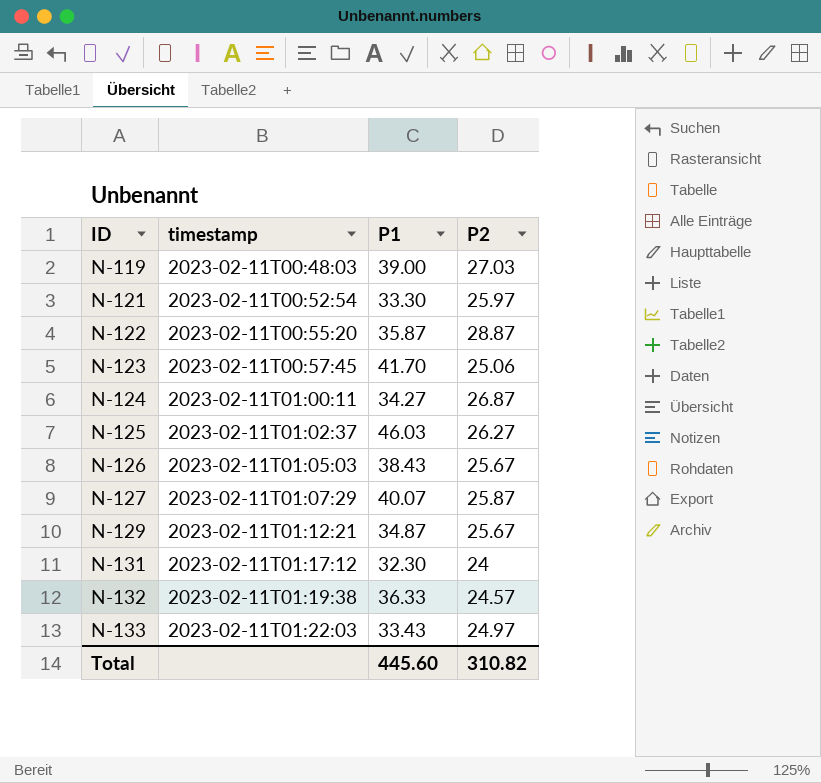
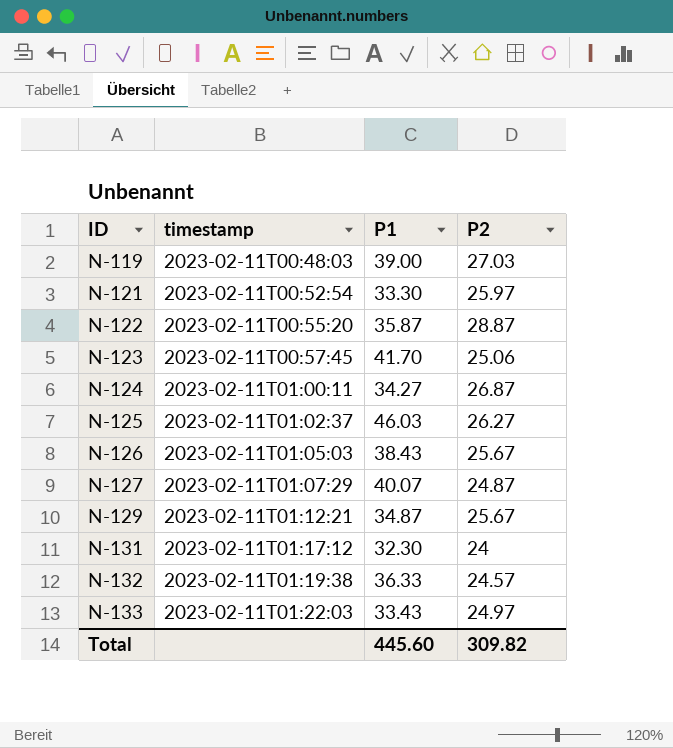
N-127 | P2: 25.87 -> 24.87
Total | P2: 310.82 -> 309.82

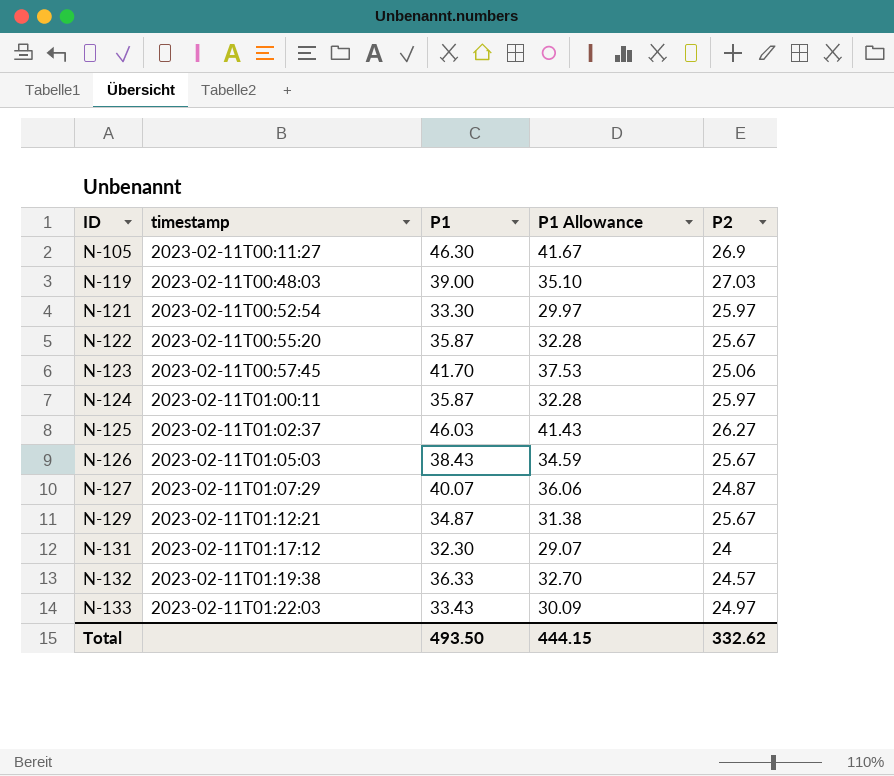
column P1 Allowance | formula: none -> [P1] * 0.9
row N-105: none -> 2023-02-11T00:11:27 | 46.30 | 41.67 | 26.9
N-122 | P2: 28.87 -> 25.67
N-124 | P1: 34.27 -> 35.87
N-124 | P2: 26.87 -> 25.97
Total | P1: 445.60 -> 493.50
Total | P2: 309.82 -> 332.62

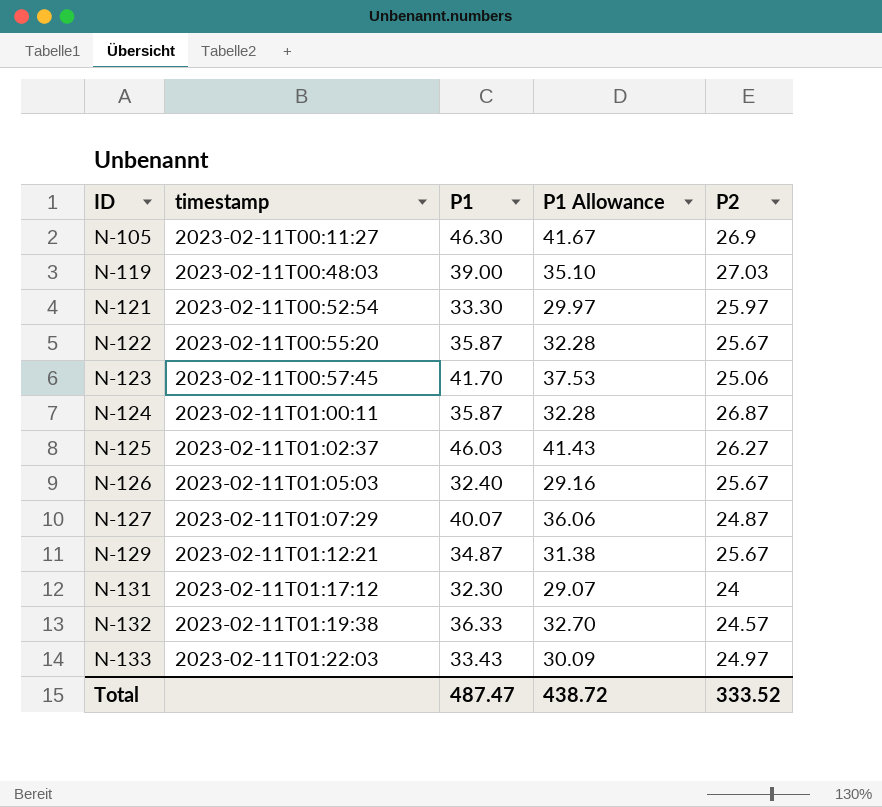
N-124 | P2: 25.97 -> 26.87
N-126 | P1: 38.43 -> 32.40
N-126 | P1 Allowance: 34.59 -> 29.16
Total | P1: 493.50 -> 487.47
Total | P1 Allowance: 444.15 -> 438.72
Total | P2: 332.62 -> 333.52

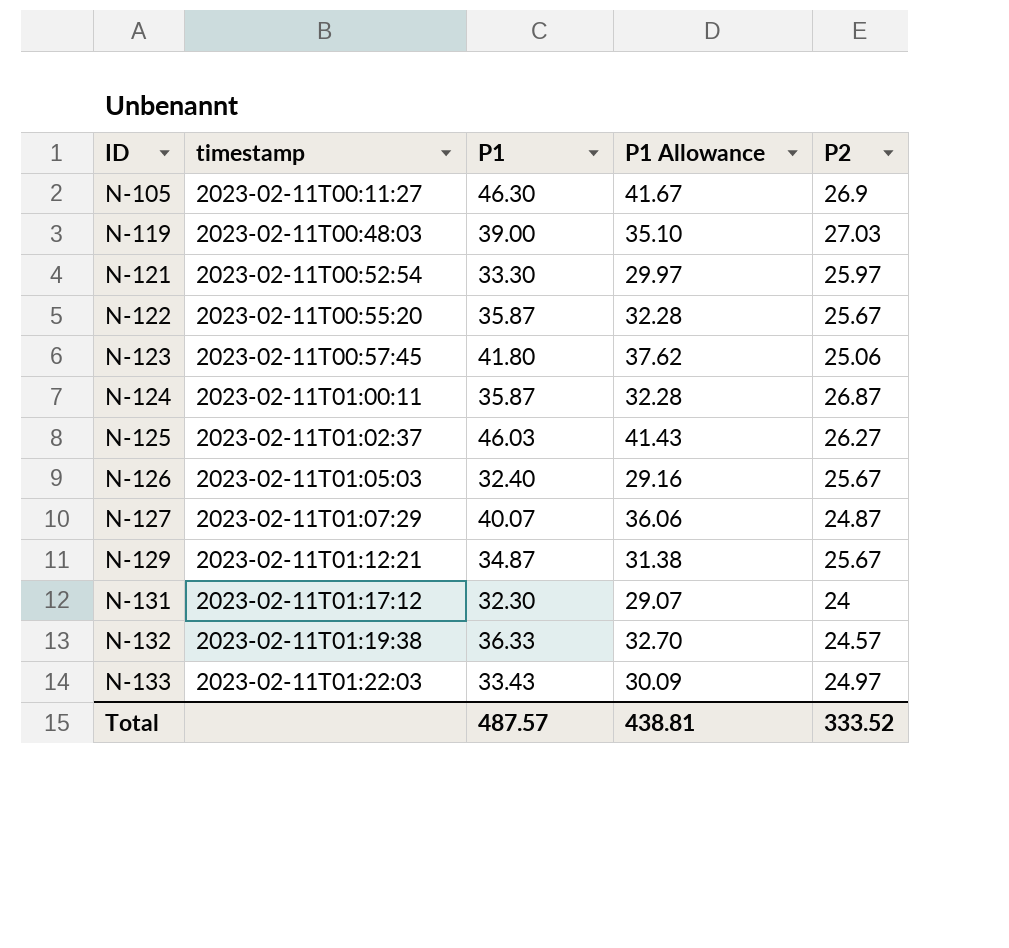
N-123 | P1: 41.70 -> 41.80
N-123 | P1 Allowance: 37.53 -> 37.62
Total | P1: 487.47 -> 487.57
Total | P1 Allowance: 438.72 -> 438.81

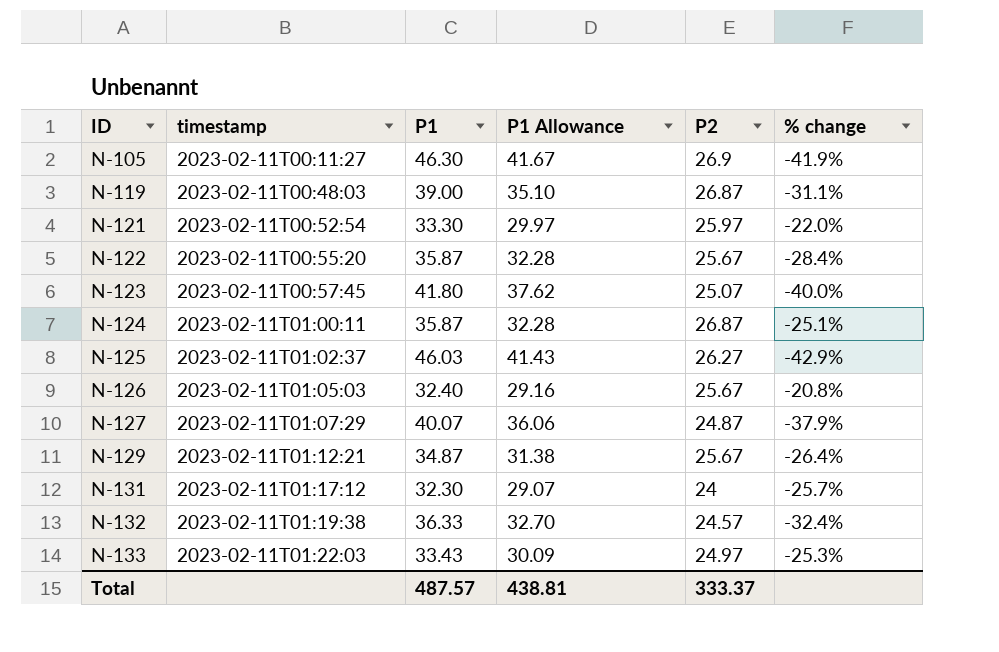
column % change | formula: none -> ([P2] - [P1]) / [P1]
N-119 | P2: 27.03 -> 26.87
N-123 | P2: 25.06 -> 25.07
Total | P2: 333.52 -> 333.37

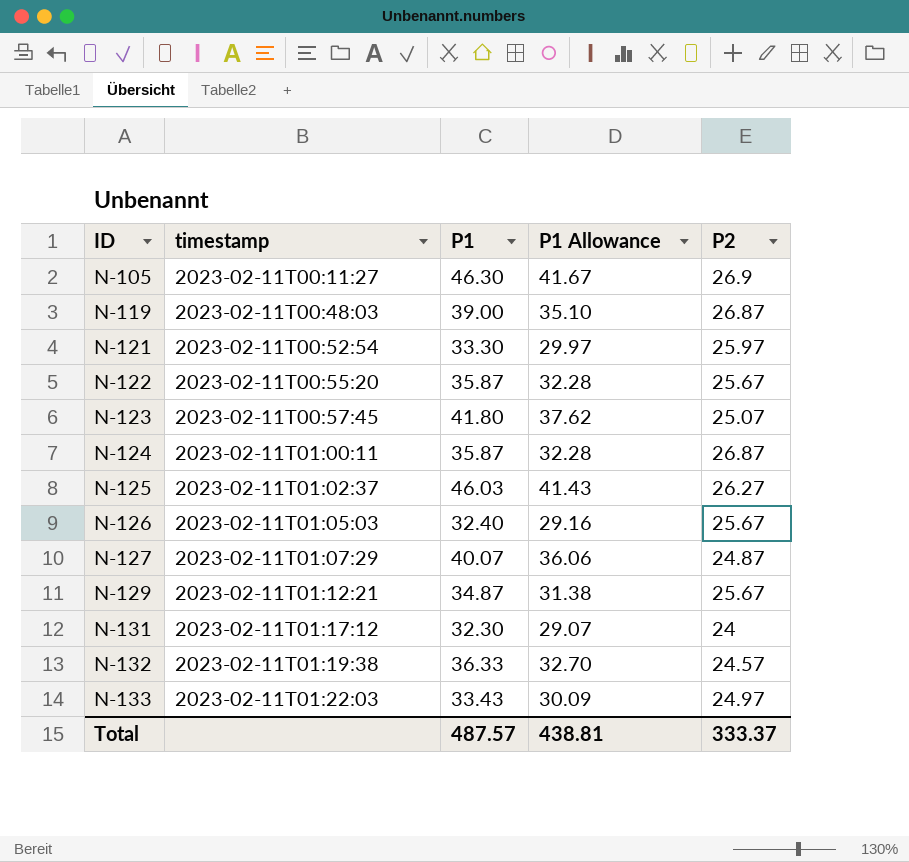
column % change | formula: ([P2] - [P1]) / [P1] -> none

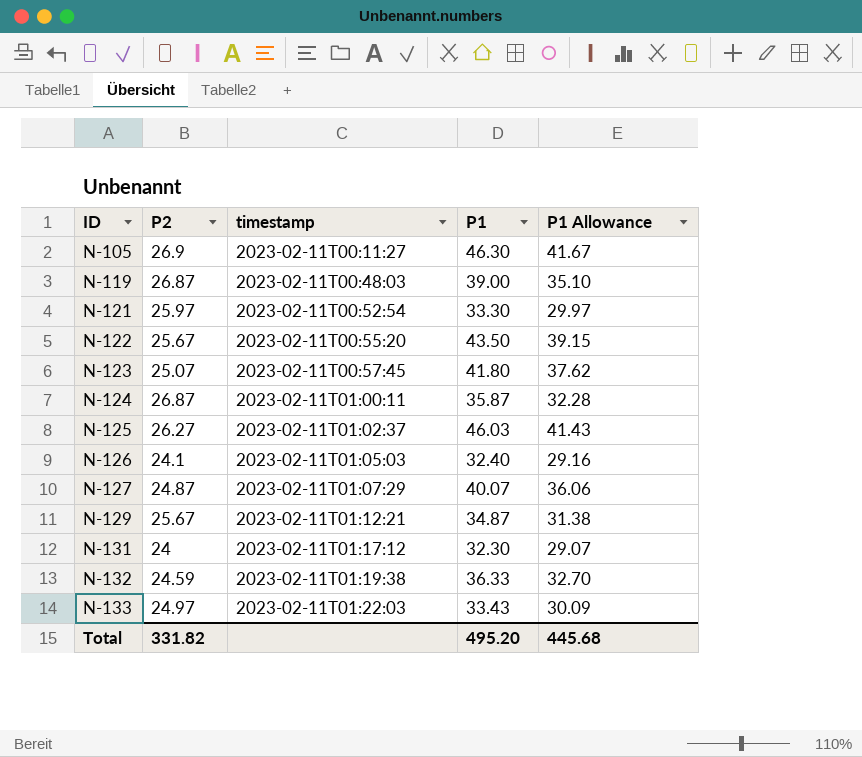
column P2 | position: 5 -> 2
N-122 | P1: 35.87 -> 43.50
N-122 | P1 Allowance: 32.28 -> 39.15
N-126 | P2: 25.67 -> 24.1
N-132 | P2: 24.57 -> 24.59
Total | P2: 333.37 -> 331.82
Total | P1: 487.57 -> 495.20
Total | P1 Allowance: 438.81 -> 445.68

